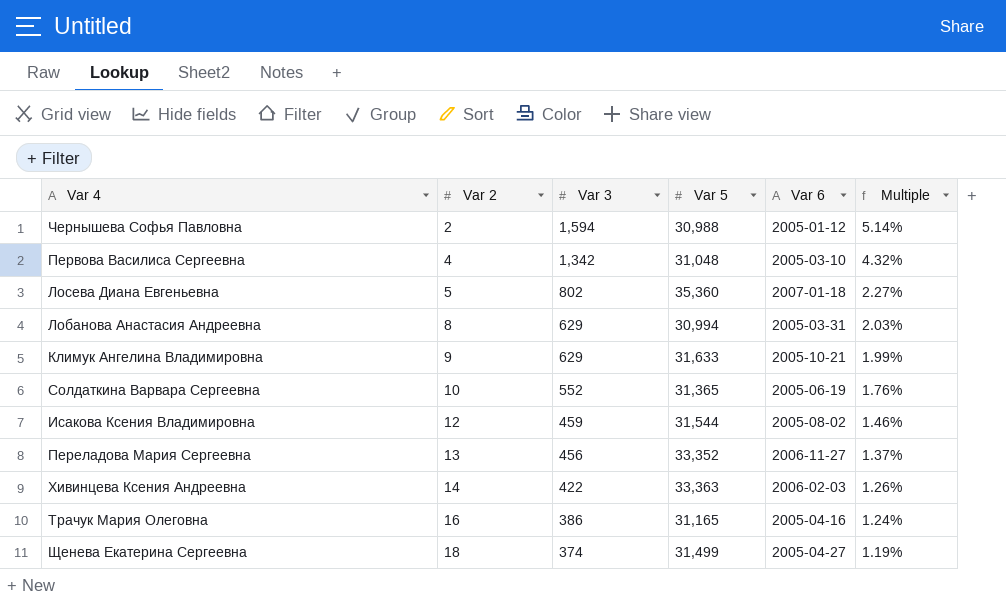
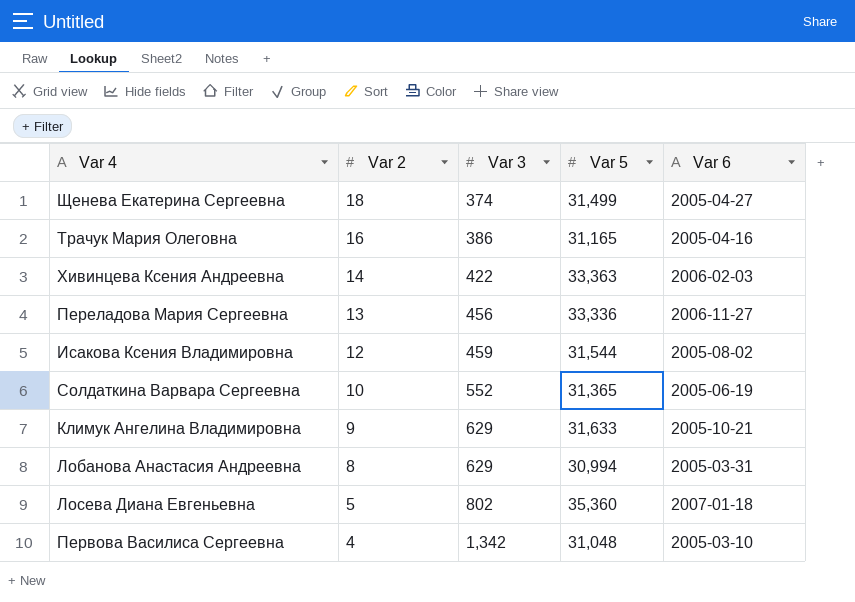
row order: Var 2 ascending -> Var 2 descending
column Multiple | formula: [Var 3] / [Var 5] -> none
row Чернышева Софья Павловна: 2 | 1,594 | 30,988 | 2005-01-12 | 5.14% -> none
Переладова Мария Сергеевна | Var 5: 33,352 -> 33,336

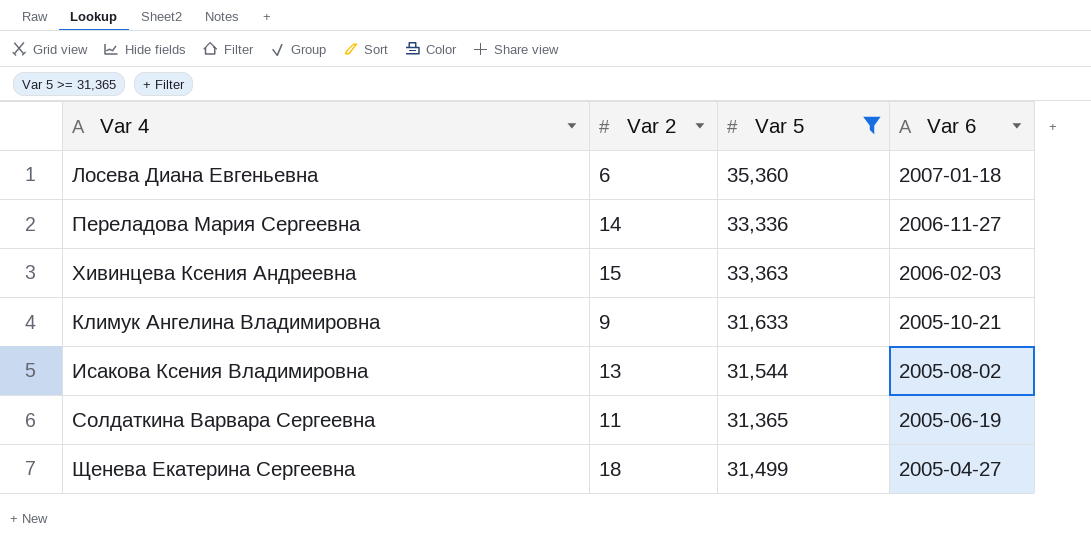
filter: none -> Var 5 >= 31,365
row order: Var 2 descending -> Var 6 descending
column Var 3 | position: 3 -> none
Лосева Диана Евгеньевна | Var 2: 5 -> 6
Переладова Мария Сергеевна | Var 2: 13 -> 14
Хивинцева Ксения Андреевна | Var 2: 14 -> 15
Исакова Ксения Владимировна | Var 2: 12 -> 13
Солдаткина Варвара Сергеевна | Var 2: 10 -> 11

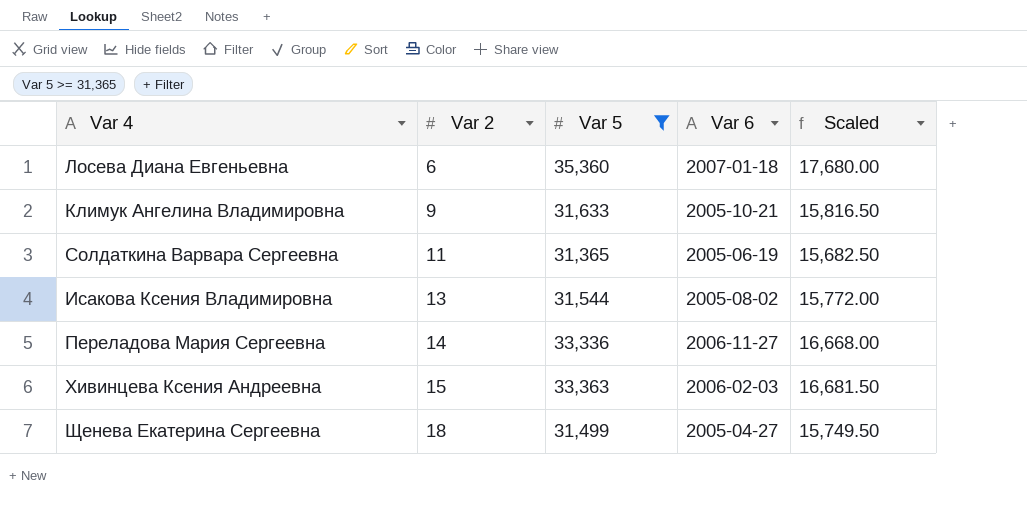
row order: Var 6 descending -> Var 2 ascending
column Scaled | formula: none -> [Var 5] * 0.5

